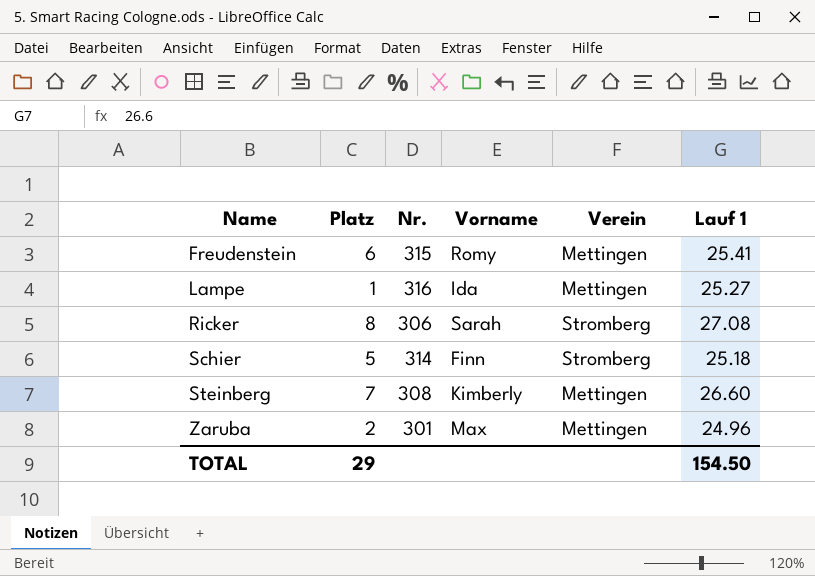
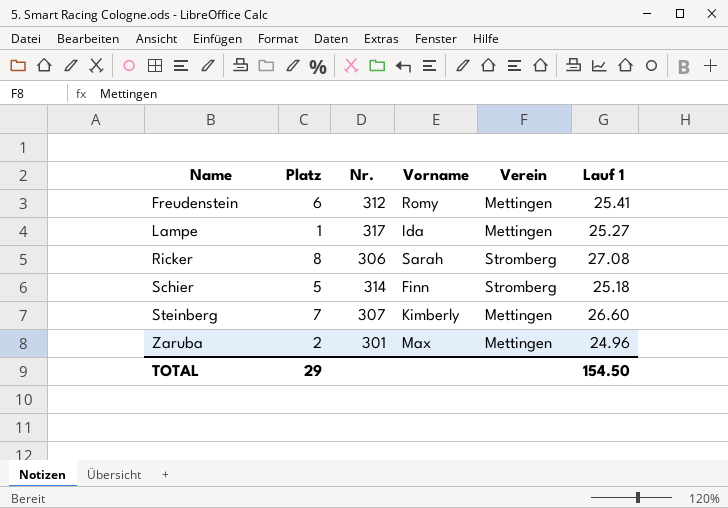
Freudenstein | Nr.: 315 -> 312
Lampe | Nr.: 316 -> 317
Steinberg | Nr.: 308 -> 307

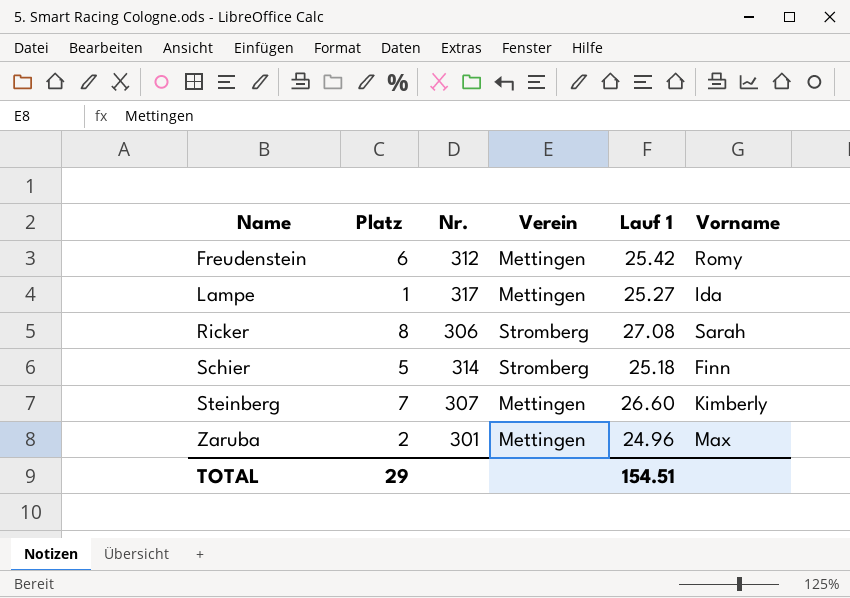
column Vorname | position: 4 -> 6
Freudenstein | Lauf 1: 25.41 -> 25.42
TOTAL | Lauf 1: 154.50 -> 154.51

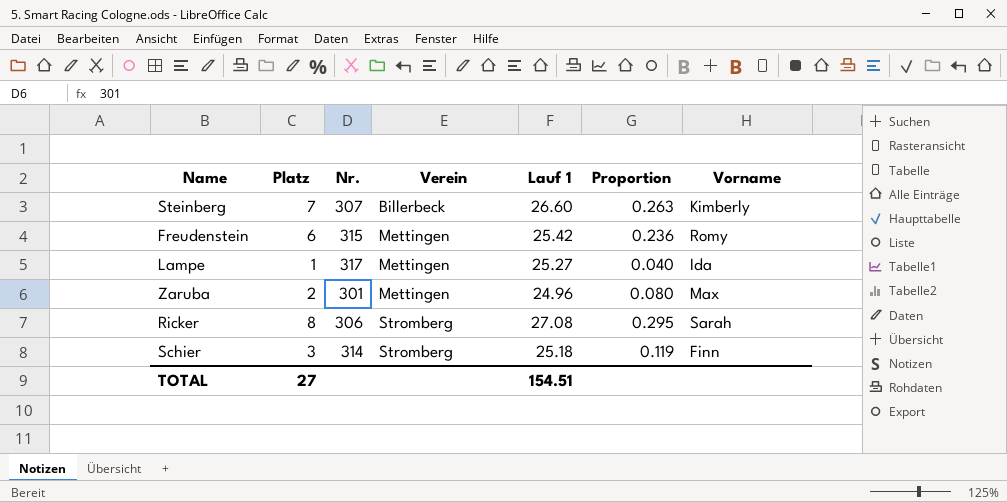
row order: Name ascending -> Verein ascending
column Proportion | formula: none -> [Platz] / [Lauf 1]
Steinberg | Verein: Mettingen -> Billerbeck
Freudenstein | Nr.: 312 -> 315
Schier | Platz: 5 -> 3
TOTAL | Platz: 29 -> 27

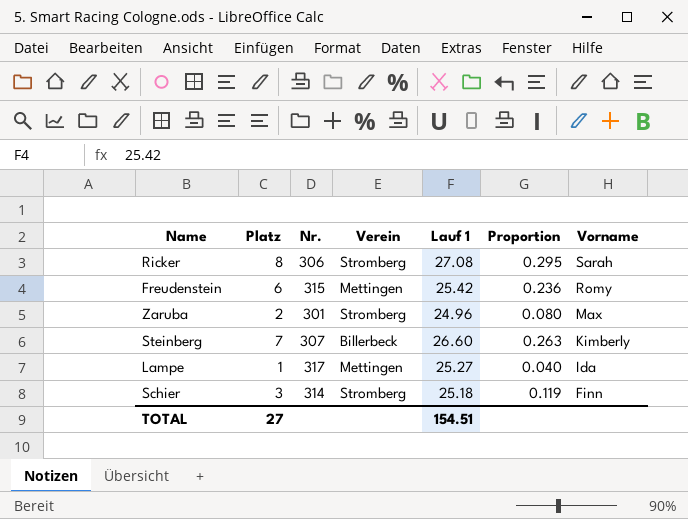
row order: Verein ascending -> Vorname descending
Zaruba | Verein: Mettingen -> Stromberg

